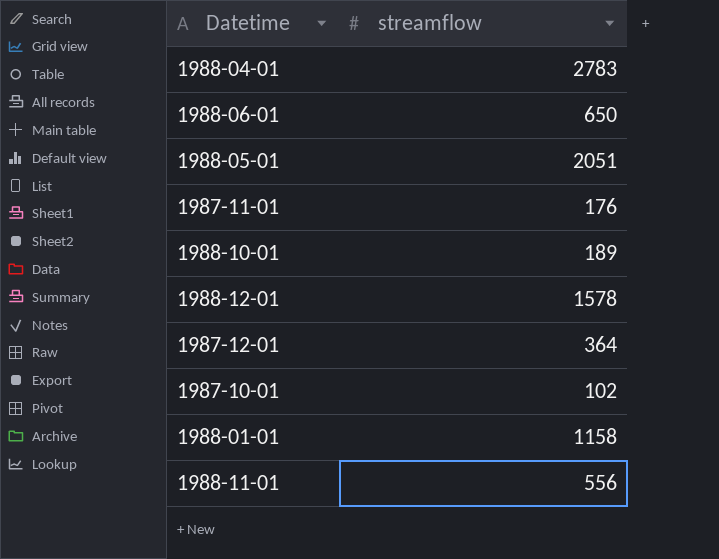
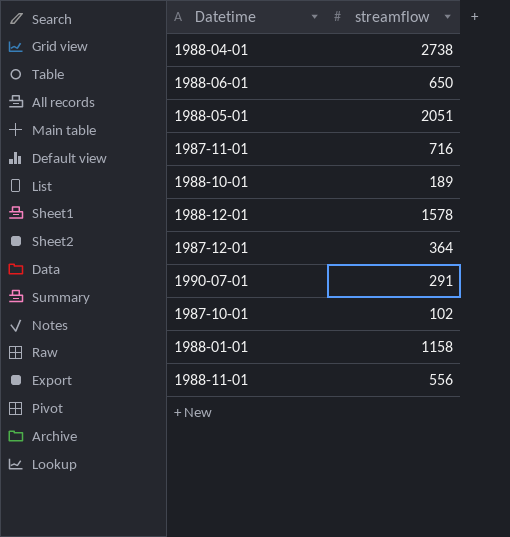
1988-04-01 | streamflow: 2783 -> 2738
1987-11-01 | streamflow: 176 -> 716
row 1990-07-01: none -> 291

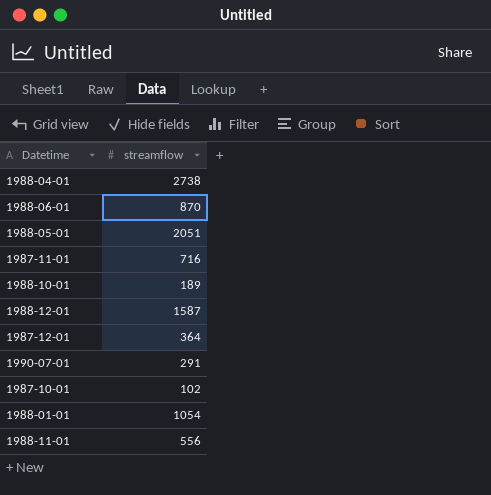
1988-06-01 | streamflow: 650 -> 870
1988-12-01 | streamflow: 1578 -> 1587
1988-01-01 | streamflow: 1158 -> 1054

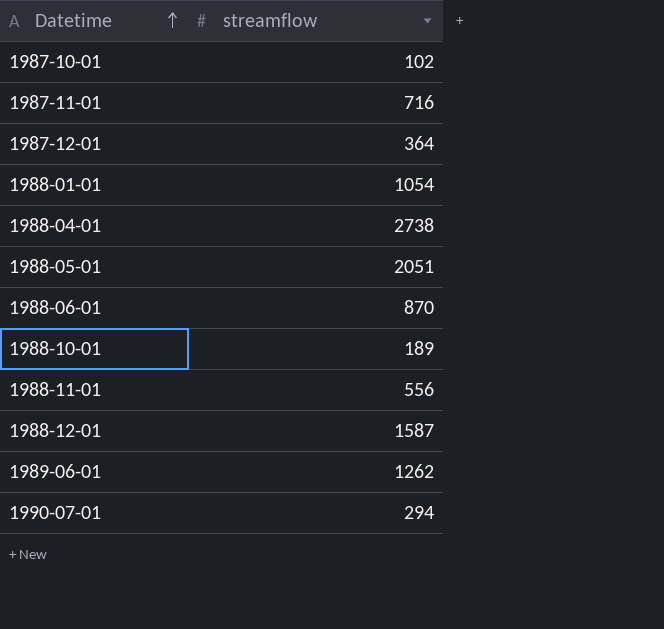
row order: none -> Datetime ascending
row 1989-06-01: none -> 1262
1990-07-01 | streamflow: 291 -> 294

